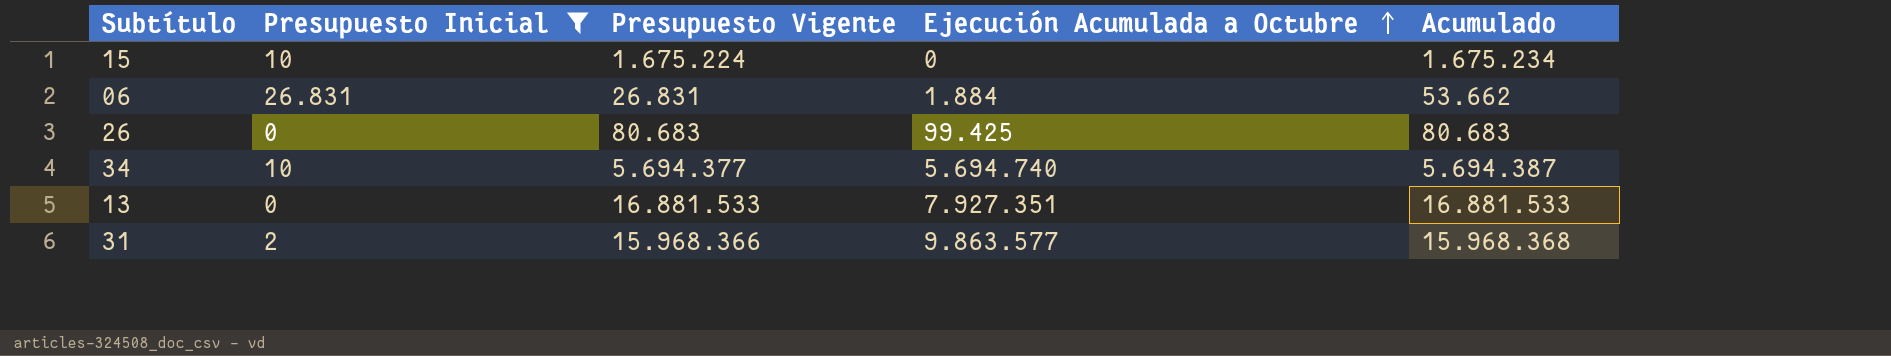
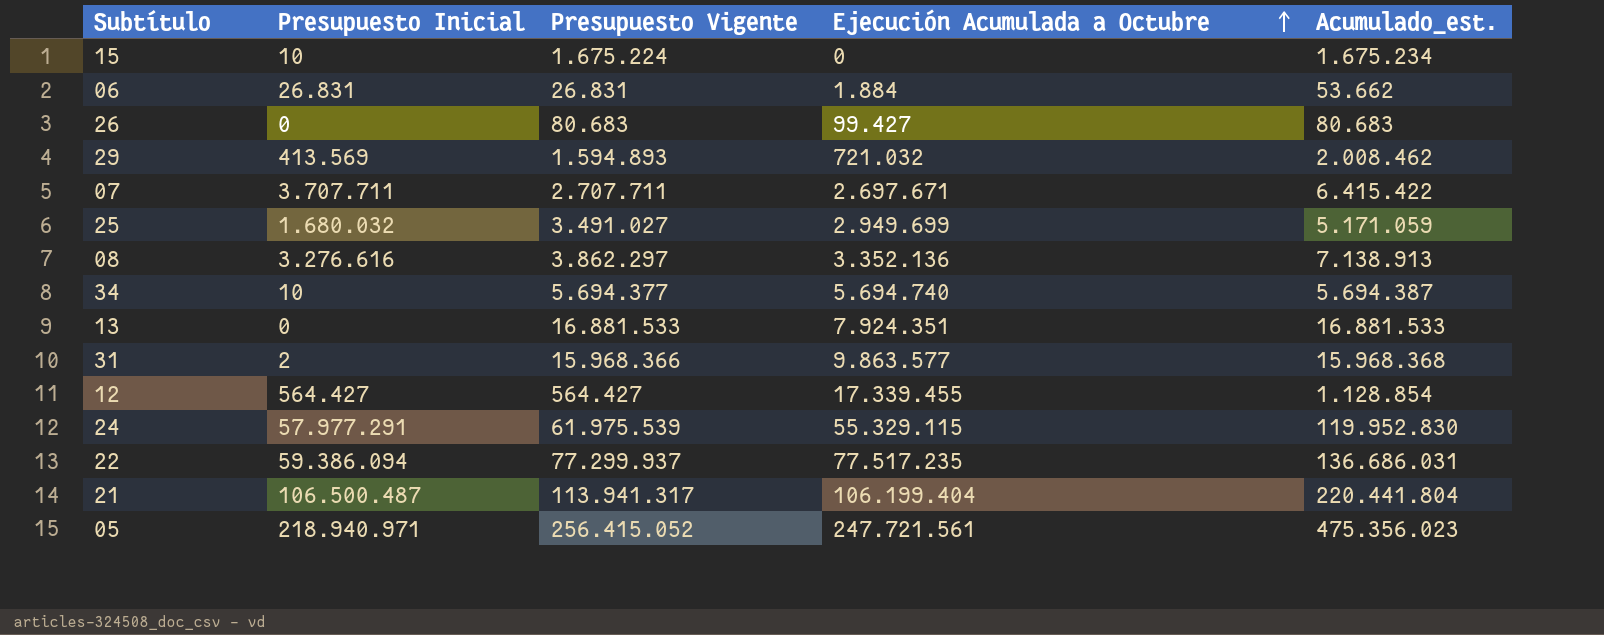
filter: Presupuesto Inicial <= 26.831 -> none
column name: Acumulado -> Acumulado_est.
26 | Ejecución Acumulada a Octubre: 99.425 -> 99.427
13 | Ejecución Acumulada a Octubre: 7.927.351 -> 7.924.351

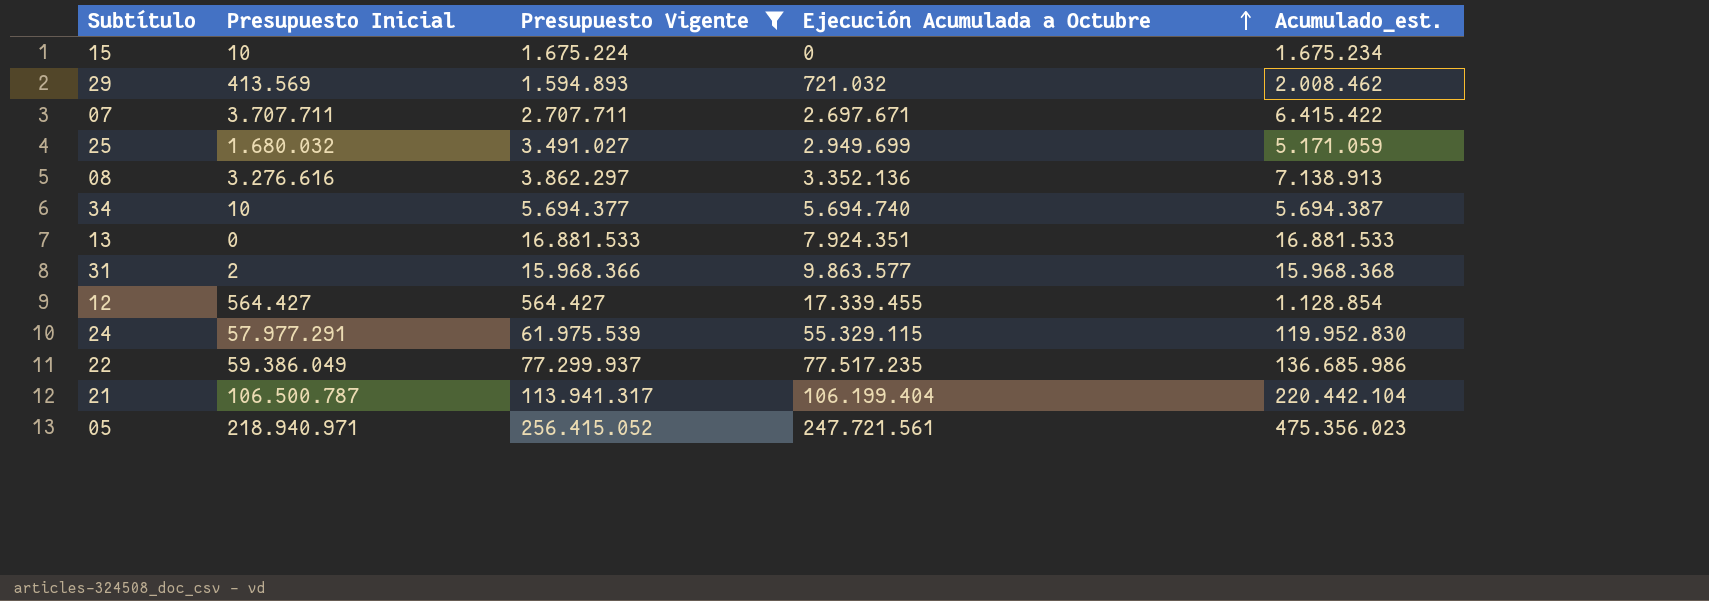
filter: none -> Presupuesto Vigente >= 564.427
22 | Presupuesto Inicial: 59.386.094 -> 59.386.049
22 | Acumulado_est.: 136.686.031 -> 136.685.986
21 | Presupuesto Inicial: 106.500.487 -> 106.500.787
21 | Acumulado_est.: 220.441.804 -> 220.442.104

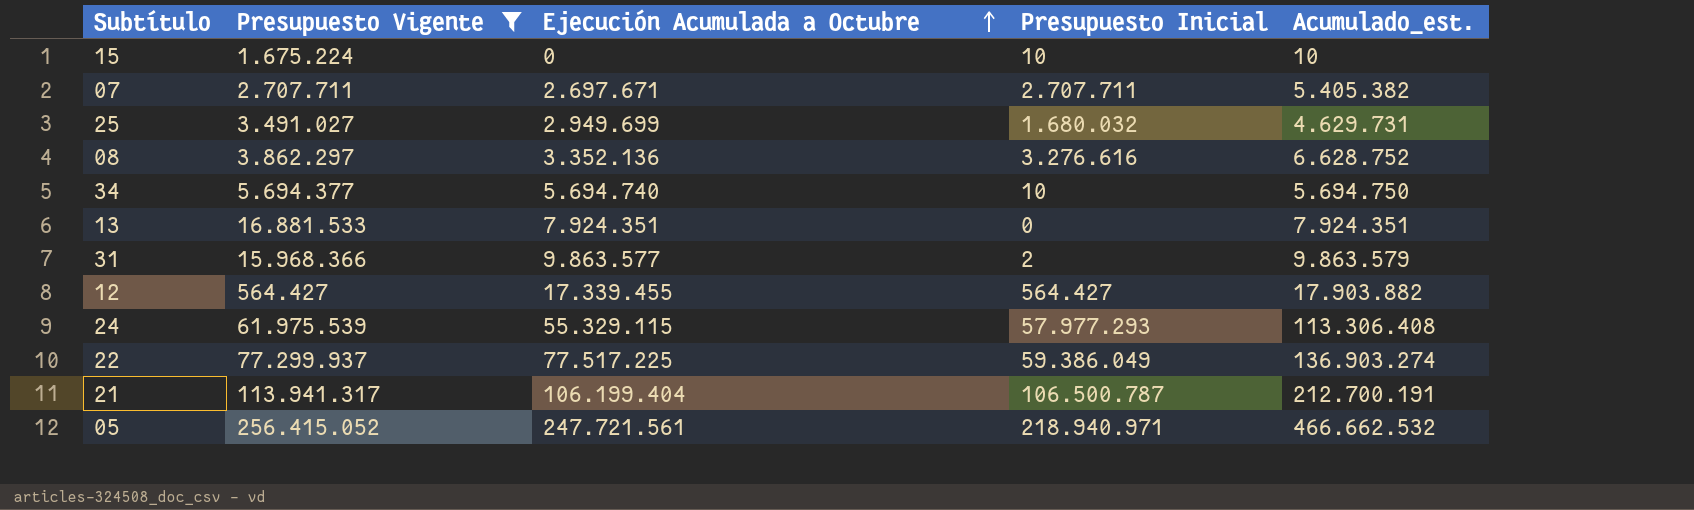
column Presupuesto Inicial | position: 2 -> 4
column Acumulado_est. | formula: [Presupuesto Inicial] + [Presupuesto Vigente] -> [Ejecución Acumulada a Octubre] + [Presupuesto Inicial]
row 29: 413.569 | 1.594.893 | 721.032 | 2.008.462 -> none
07 | Presupuesto Inicial: 3.707.711 -> 2.707.711
24 | Presupuesto Inicial: 57.977.291 -> 57.977.293
22 | Ejecución Acumulada a Octubre: 77.517.235 -> 77.517.225

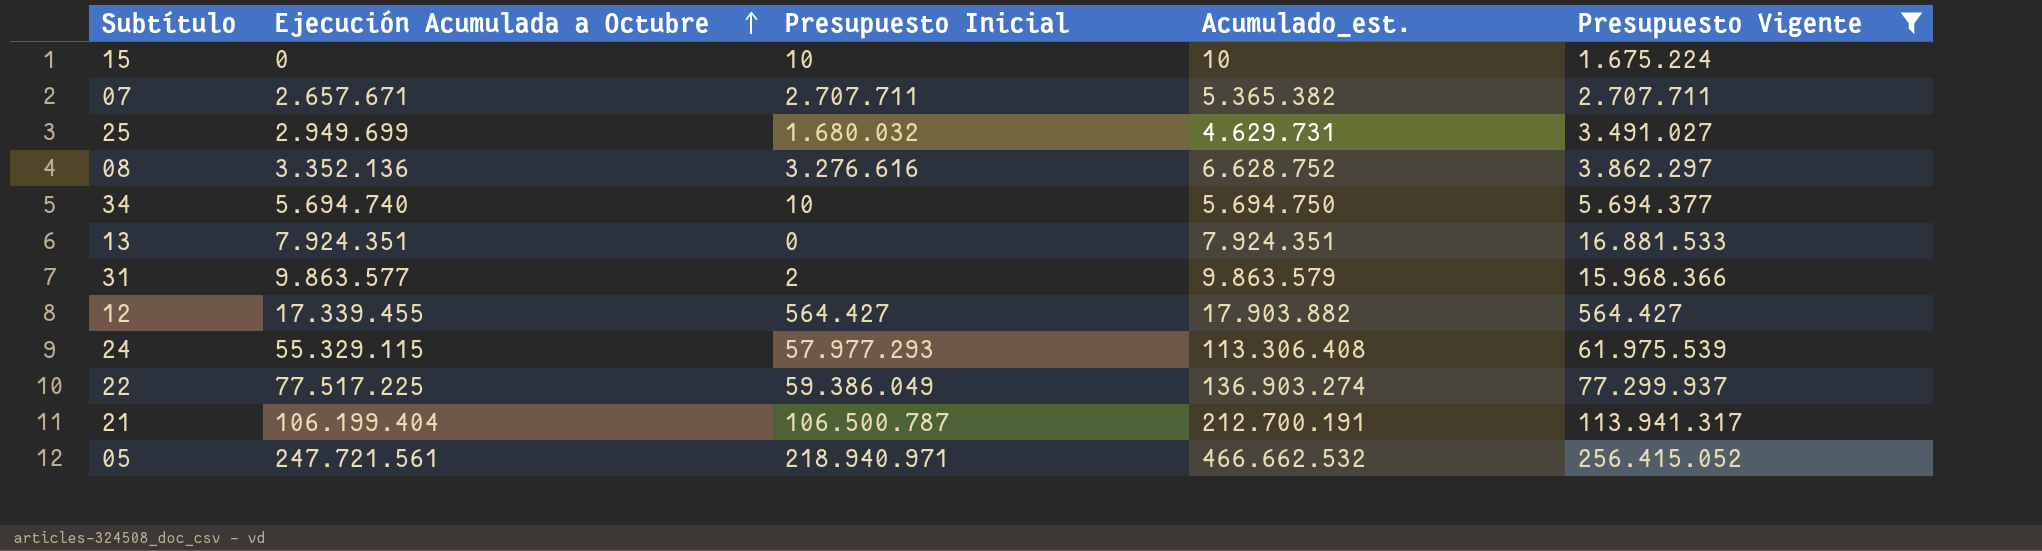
column Presupuesto Vigente | position: 2 -> 5
07 | Ejecución Acumulada a Octubre: 2.697.671 -> 2.657.671
07 | Acumulado_est.: 5.405.382 -> 5.365.382

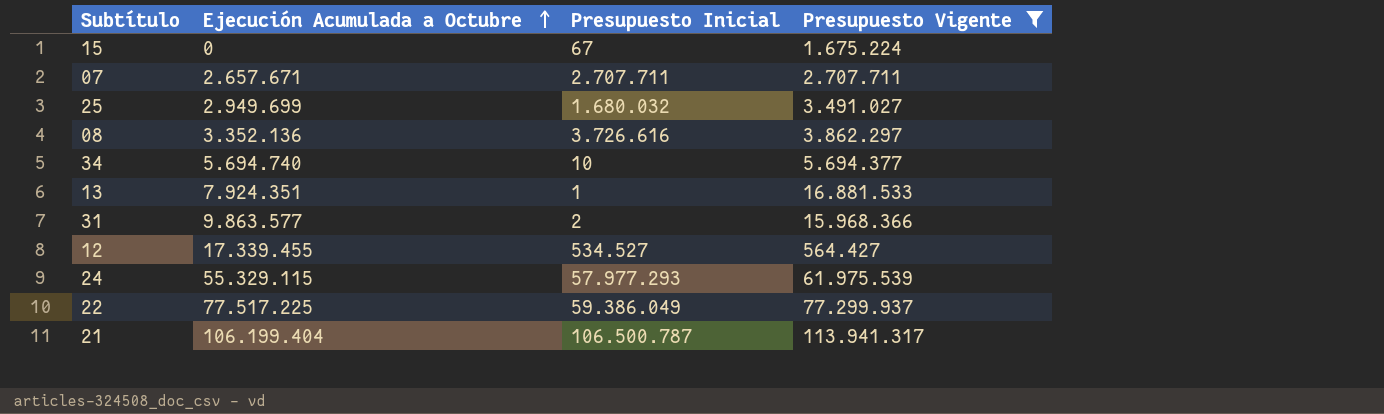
column Acumulado_est. | formula: [Ejecución Acumulada a Octubre] + [Presupuesto Inicial] -> none
row 05: 247.721.561 | 218.940.971 | 466.662.532 | 256.415.052 -> none
15 | Presupuesto Inicial: 10 -> 67
08 | Presupuesto Inicial: 3.276.616 -> 3.726.616
13 | Presupuesto Inicial: 0 -> 1
12 | Presupuesto Inicial: 564.427 -> 534.527

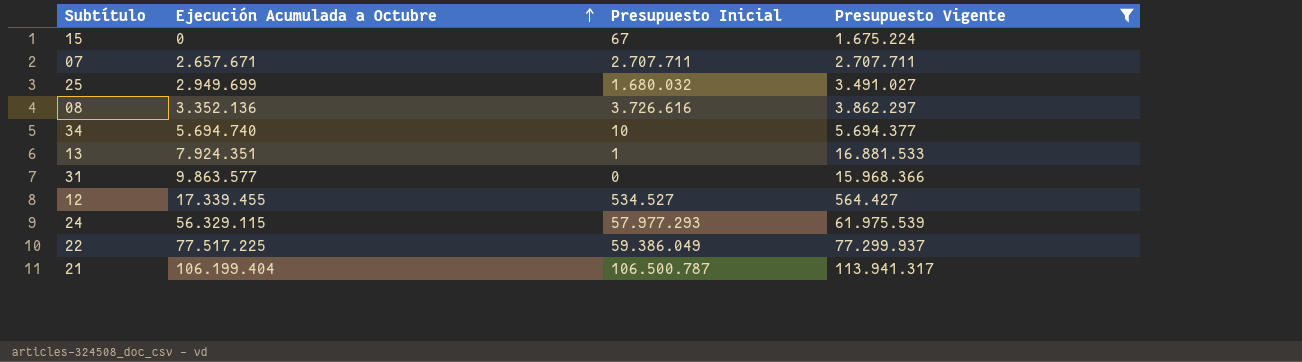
31 | Presupuesto Inicial: 2 -> 0
24 | Ejecución Acumulada a Octubre: 55.329.115 -> 56.329.115

